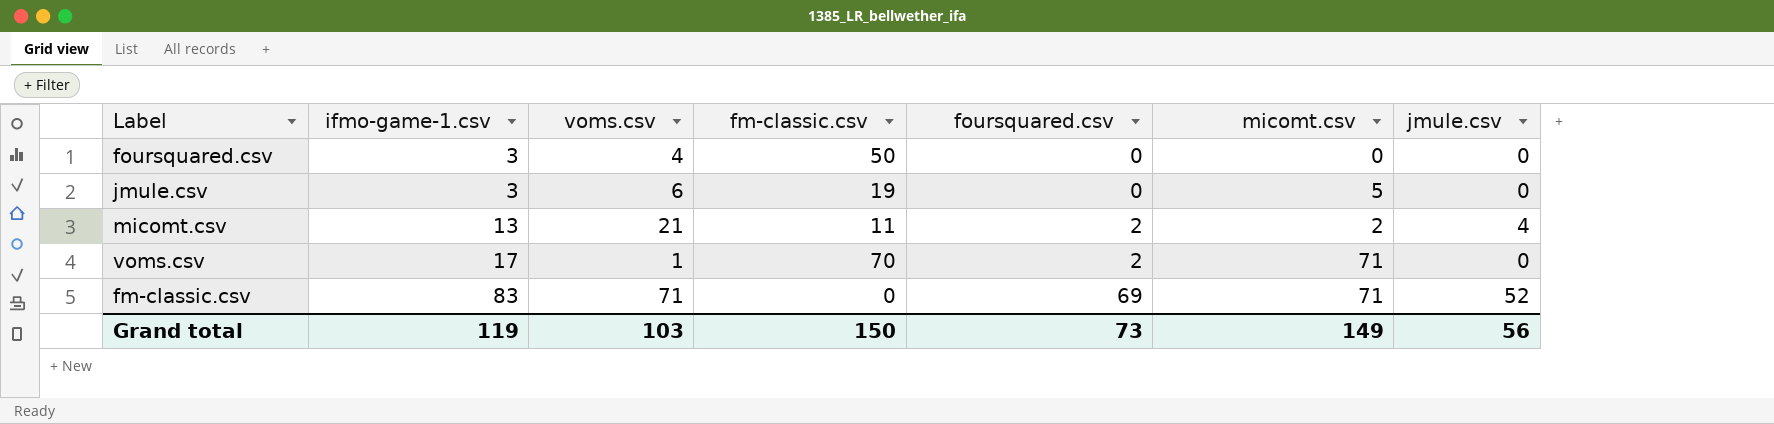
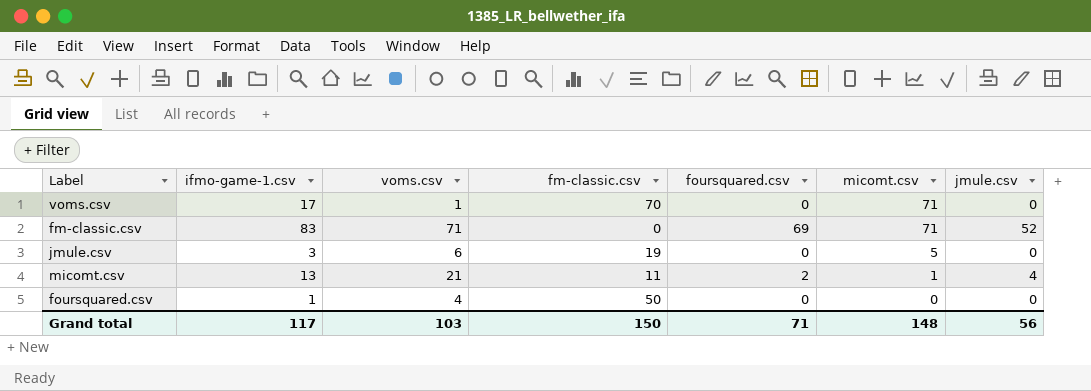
row order: ifmo-game-1.csv ascending -> micomt.csv descending
voms.csv | foursquared.csv: 2 -> 0
micomt.csv | micomt.csv: 2 -> 1
foursquared.csv | ifmo-game-1.csv: 3 -> 1
Grand total | ifmo-game-1.csv: 119 -> 117
Grand total | foursquared.csv: 73 -> 71
Grand total | micomt.csv: 149 -> 148

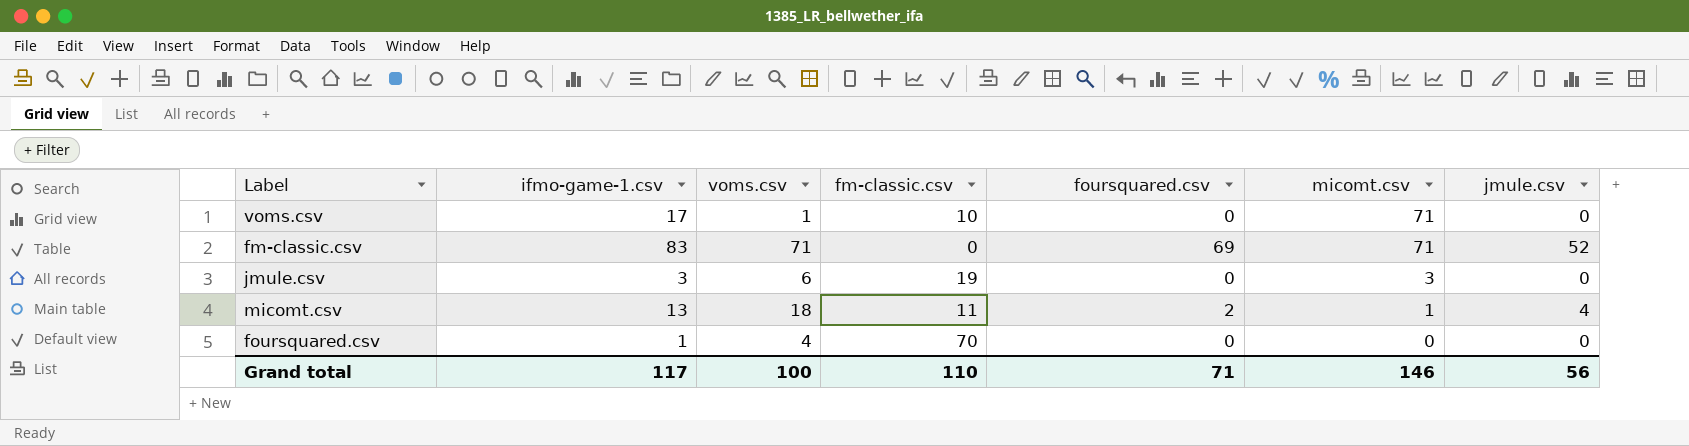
voms.csv | fm-classic.csv: 70 -> 10
jmule.csv | micomt.csv: 5 -> 3
micomt.csv | voms.csv: 21 -> 18
foursquared.csv | fm-classic.csv: 50 -> 70
Grand total | voms.csv: 103 -> 100
Grand total | fm-classic.csv: 150 -> 110
Grand total | micomt.csv: 148 -> 146

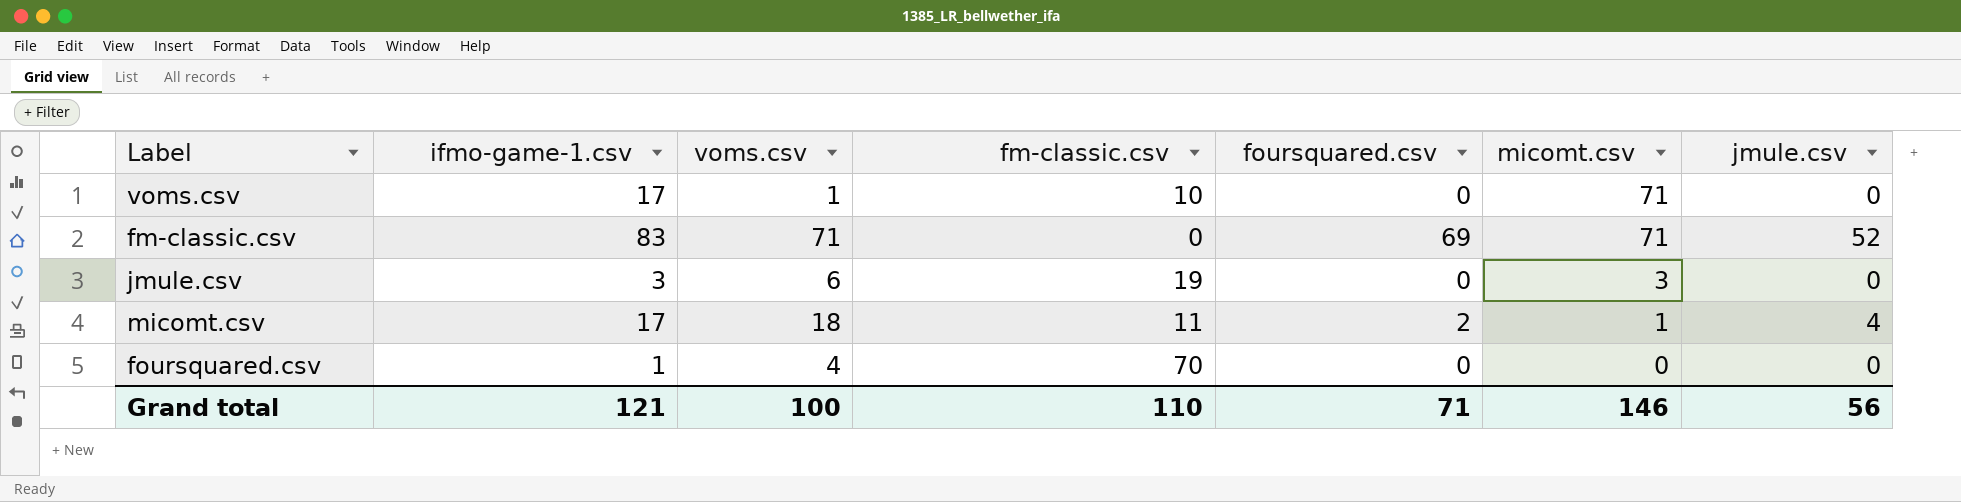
micomt.csv | ifmo-game-1.csv: 13 -> 17
Grand total | ifmo-game-1.csv: 117 -> 121

